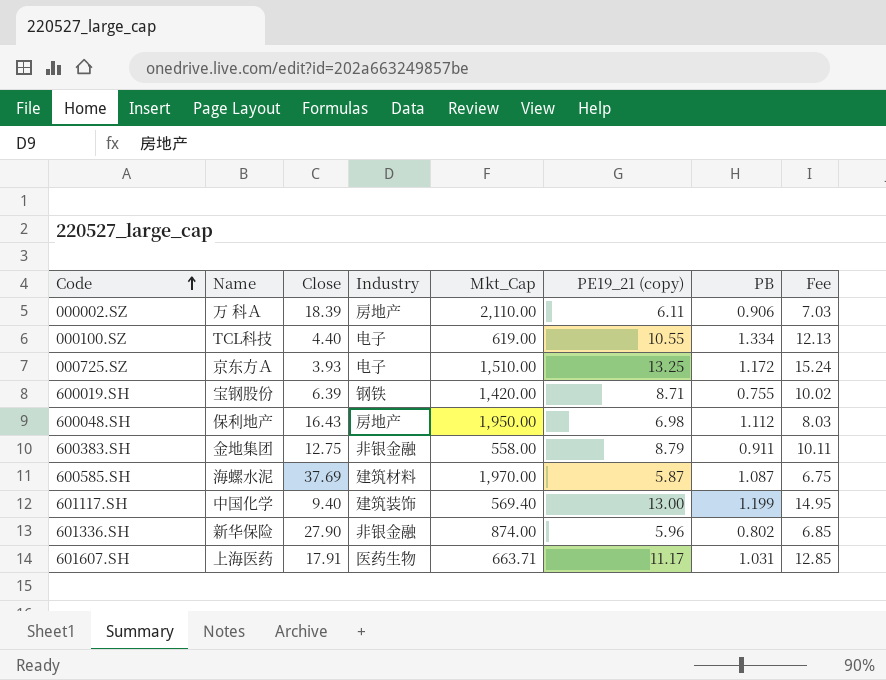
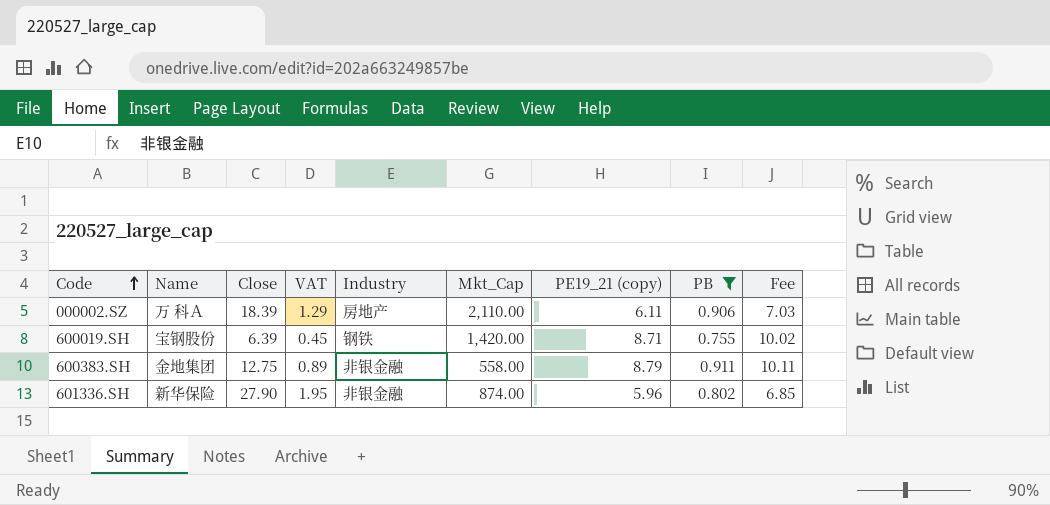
filter: none -> PB <= 0.911
column VAT | formula: none -> [Close] * 0.07

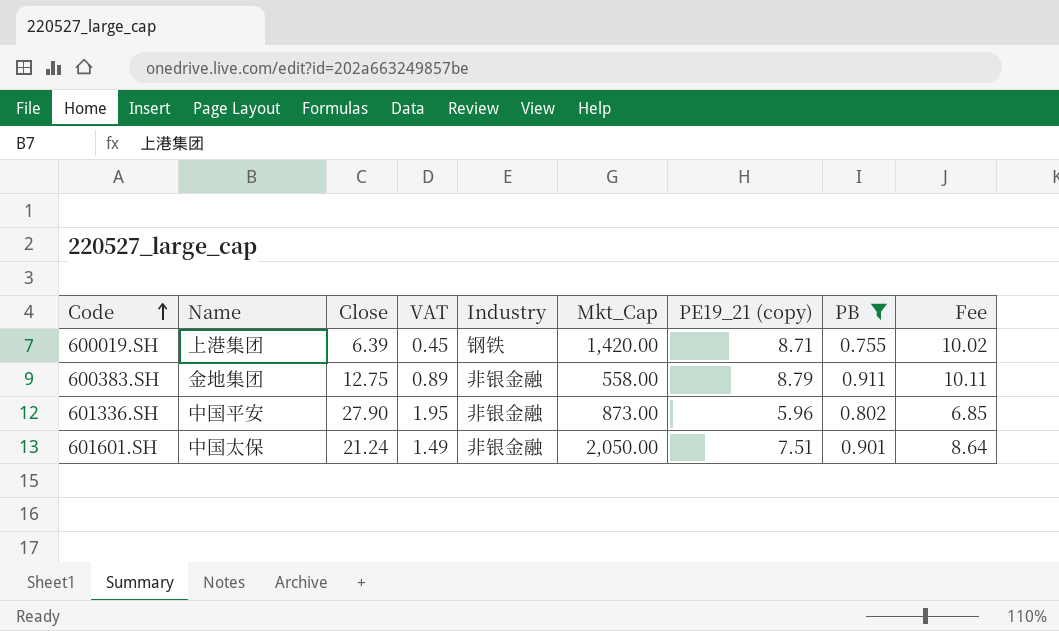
row 000002.SZ: 万 科Ａ | 18.39 | 1.29 | 房地产 | 2,110.00 | 6.11 | 0.906 | 7.03 -> none
600019.SH | Name: 宝钢股份 -> 上港集团
601336.SH | Name: 新华保险 -> 中国平安
601336.SH | Mkt_Cap: 874.00 -> 873.00
row 601601.SH: none -> 中国太保 | 21.24 | 1.49 | 非银金融 | 2,050.00 | 7.51 | 0.901 | 8.64

